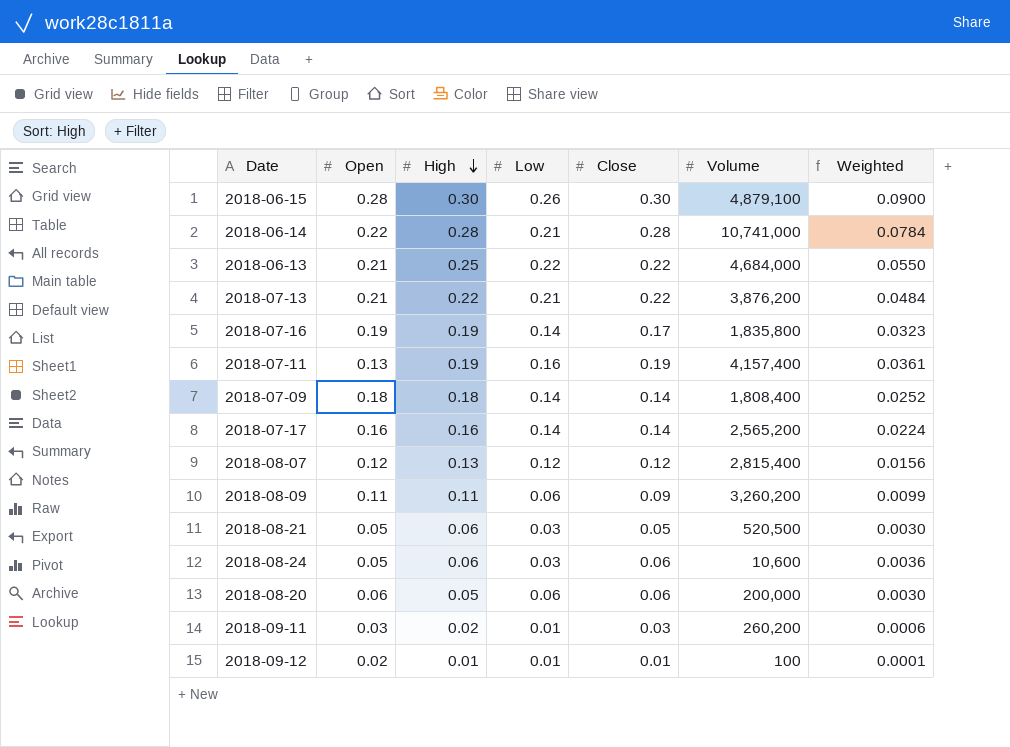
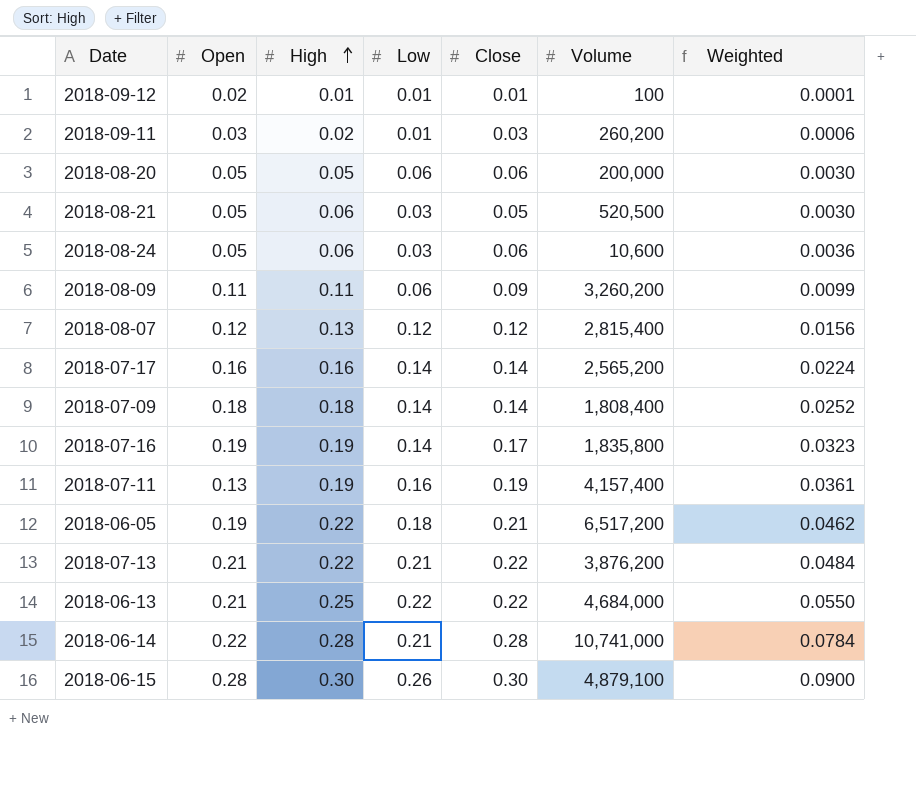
row order: High descending -> High ascending
2018-08-20 | Open: 0.06 -> 0.05
row 2018-06-05: none -> 0.19 | 0.22 | 0.18 | 0.21 | 6,517,200 | 0.0462

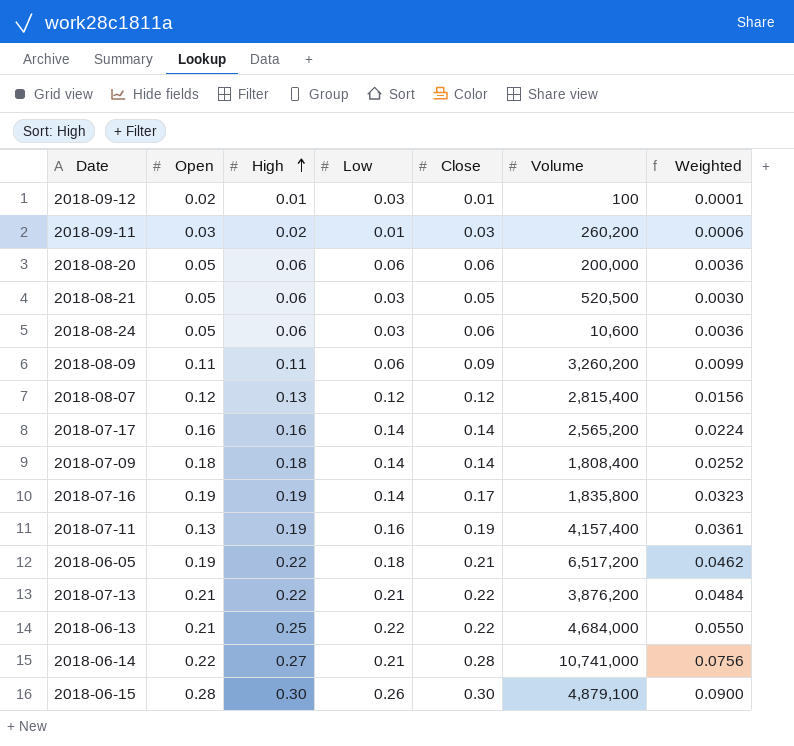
2018-09-12 | Low: 0.01 -> 0.03
2018-08-20 | High: 0.05 -> 0.06
2018-08-20 | Weighted: 0.0030 -> 0.0036
2018-06-14 | High: 0.28 -> 0.27
2018-06-14 | Weighted: 0.0784 -> 0.0756

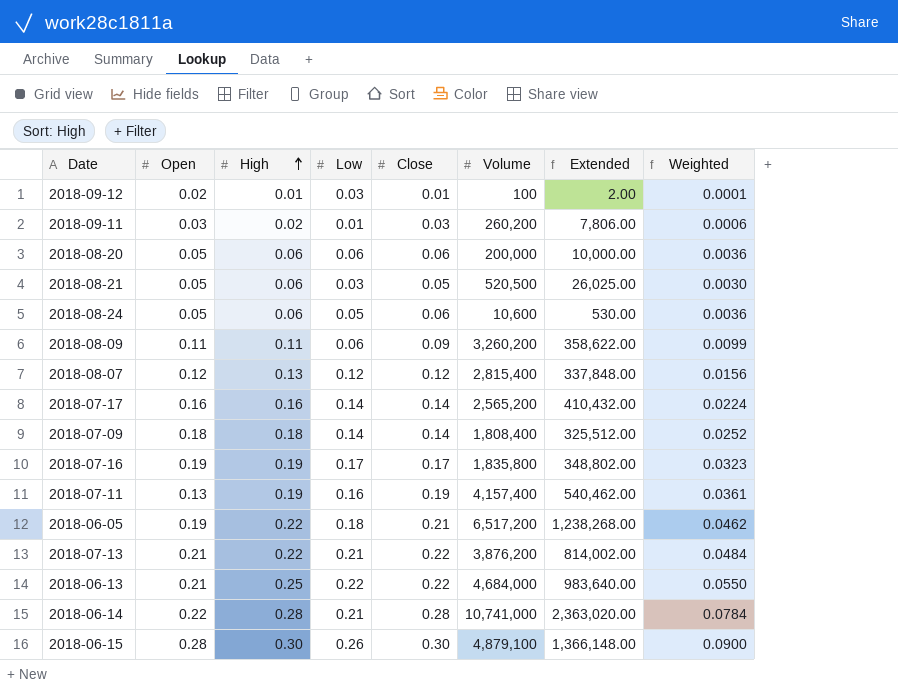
column Extended | formula: none -> [Open] * [Volume]
2018-08-24 | Low: 0.03 -> 0.05
2018-07-16 | Low: 0.14 -> 0.17
2018-06-14 | High: 0.27 -> 0.28
2018-06-14 | Weighted: 0.0756 -> 0.0784

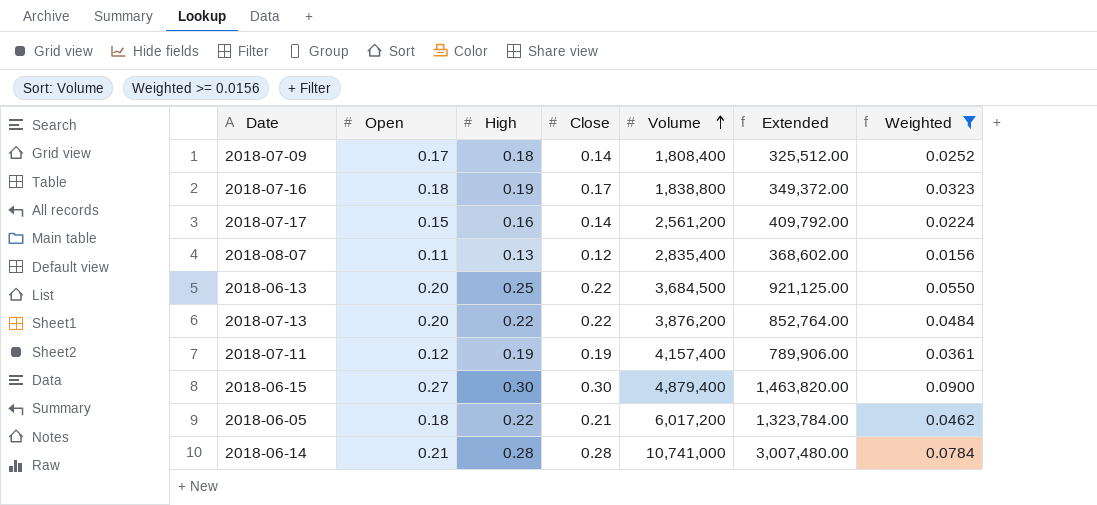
filter: none -> Weighted >= 0.0156
row order: High ascending -> Volume ascending
column Low | position: 4 -> none
column Extended | formula: [Open] * [Volume] -> [High] * [Volume]
2018-07-09 | Open: 0.18 -> 0.17
2018-07-16 | Open: 0.19 -> 0.18
2018-07-16 | Volume: 1,835,800 -> 1,838,800
2018-07-17 | Open: 0.16 -> 0.15
2018-07-17 | Volume: 2,565,200 -> 2,561,200
2018-08-07 | Open: 0.12 -> 0.11
2018-08-07 | Volume: 2,815,400 -> 2,835,400
2018-06-13 | Open: 0.21 -> 0.20
2018-06-13 | Volume: 4,684,000 -> 3,684,500
2018-07-13 | Open: 0.21 -> 0.20
2018-07-11 | Open: 0.13 -> 0.12
2018-06-15 | Open: 0.28 -> 0.27
2018-06-15 | Volume: 4,879,100 -> 4,879,400
2018-06-05 | Open: 0.19 -> 0.18
2018-06-05 | Volume: 6,517,200 -> 6,017,200
2018-06-14 | Open: 0.22 -> 0.21

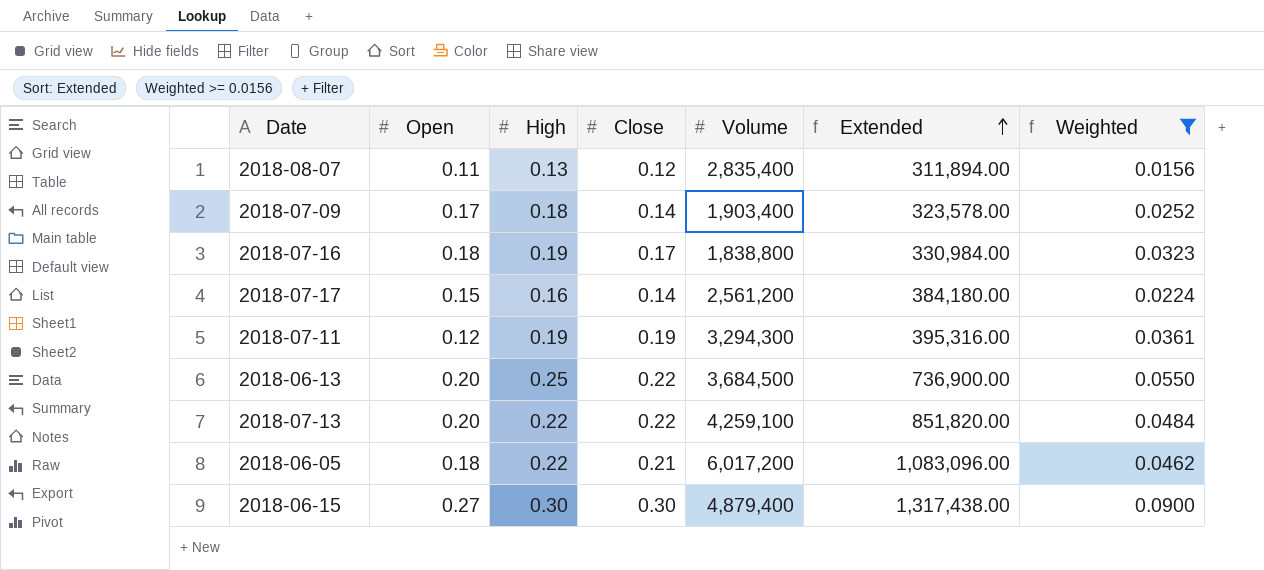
row order: Volume ascending -> Extended ascending
column Extended | formula: [High] * [Volume] -> [Open] * [Volume]
row 2018-06-14: 0.21 | 0.28 | 0.28 | 10,741,000 | 3,007,480.00 | 0.0784 -> none
2018-07-09 | Volume: 1,808,400 -> 1,903,400
2018-07-11 | Volume: 4,157,400 -> 3,294,300
2018-07-13 | Volume: 3,876,200 -> 4,259,100

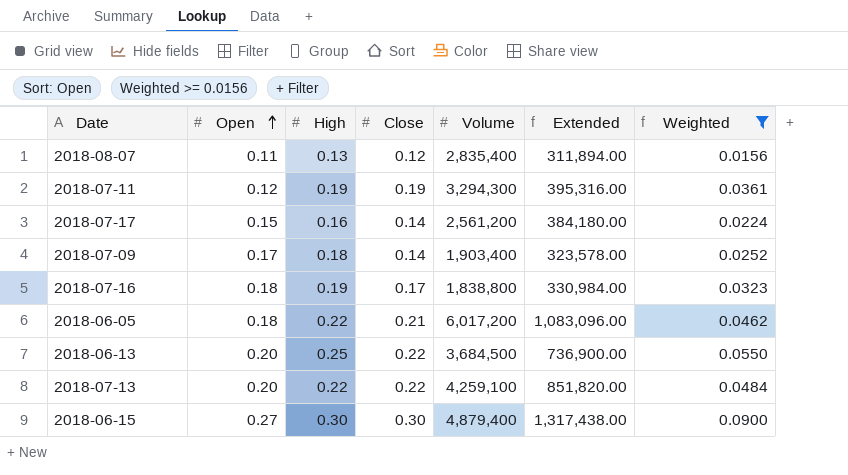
row order: Extended ascending -> Open ascending

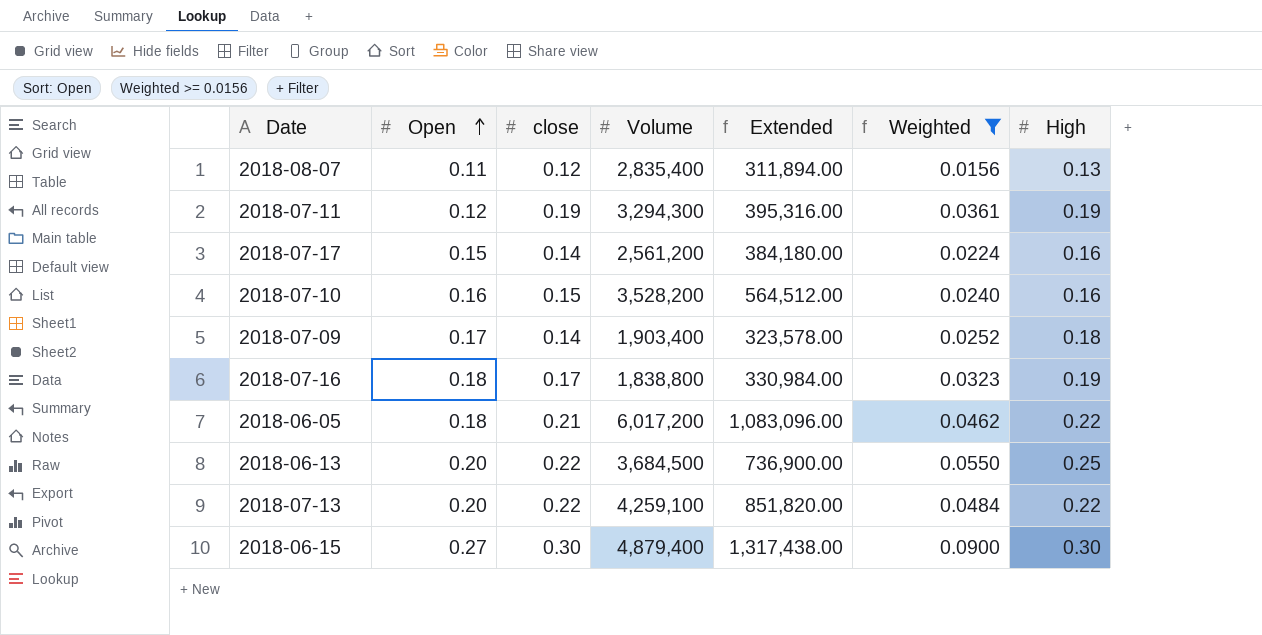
column name: Close -> close
column High | position: 3 -> 7
row 2018-07-10: none -> 0.16 | 0.15 | 3,528,200 | 564,512.00 | 0.0240 | 0.16

